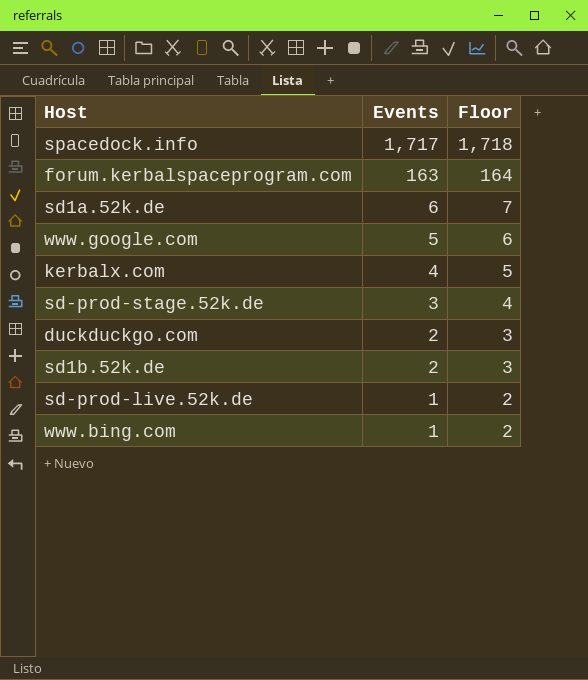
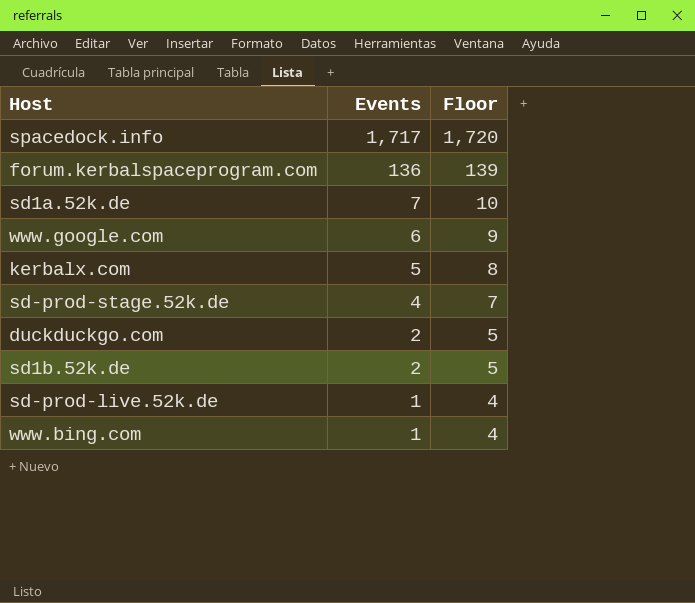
column Floor | formula: [Events] + 1 -> [Events] + 3
forum.kerbalspaceprogram.com | Events: 163 -> 136
sd1a.52k.de | Events: 6 -> 7
www.google.com | Events: 5 -> 6
kerbalx.com | Events: 4 -> 5
sd-prod-stage.52k.de | Events: 3 -> 4

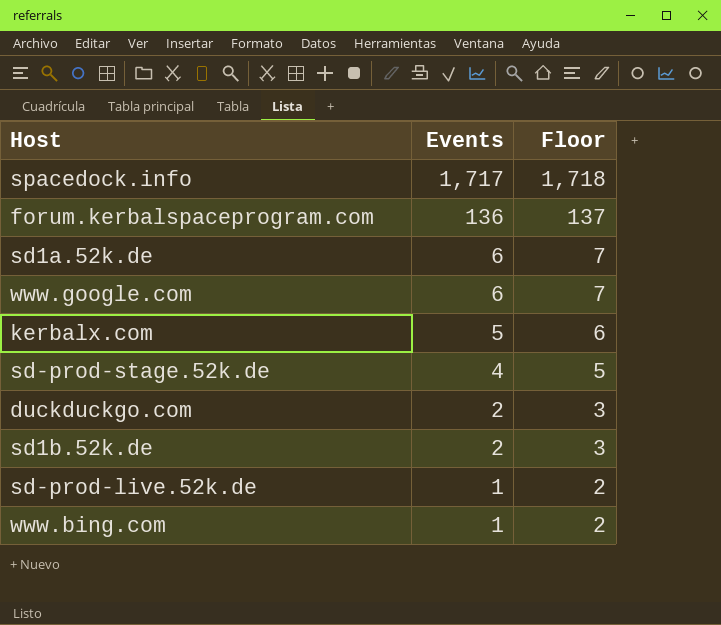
column Floor | formula: [Events] + 3 -> [Events] + 1
sd1a.52k.de | Events: 7 -> 6

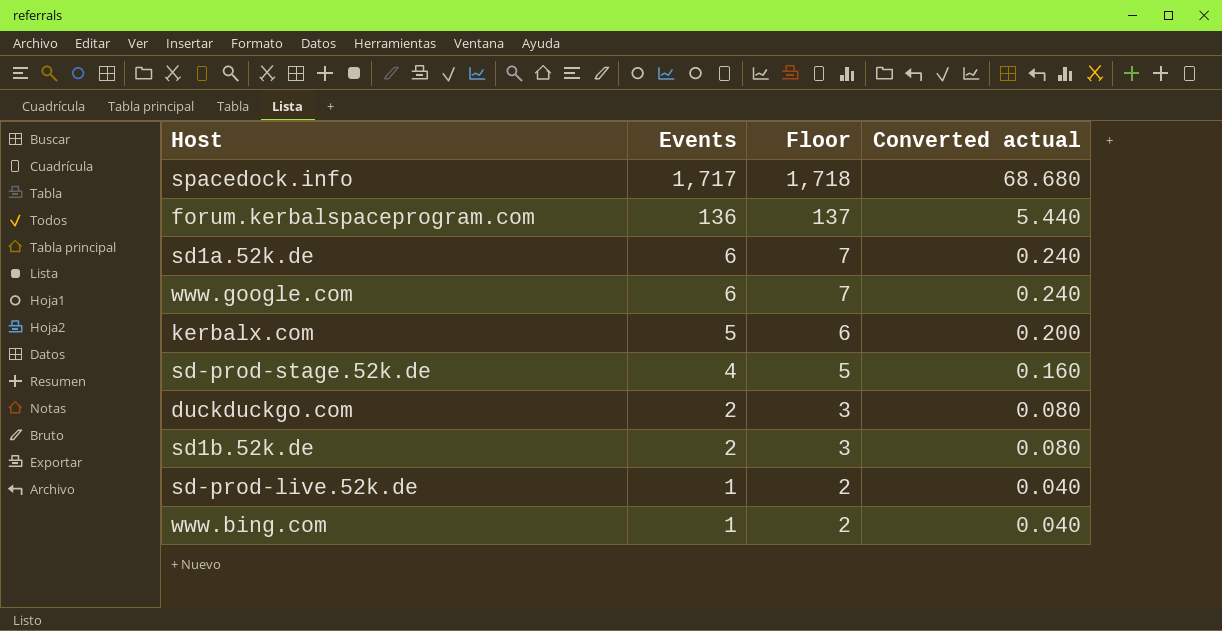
column Converted actual | formula: none -> [Events] * 0.04

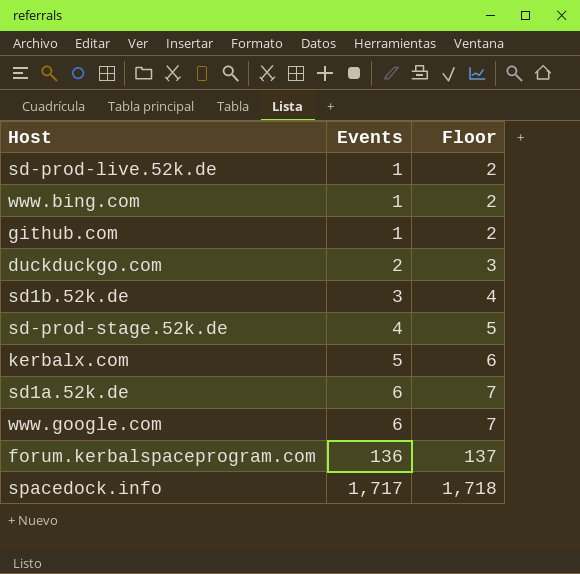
row order: Events descending -> Events ascending
column Converted actual | formula: [Events] * 0.04 -> none
row github.com: none -> 1 | 2
sd1b.52k.de | Events: 2 -> 3
sd1b.52k.de | Floor: 3 -> 4

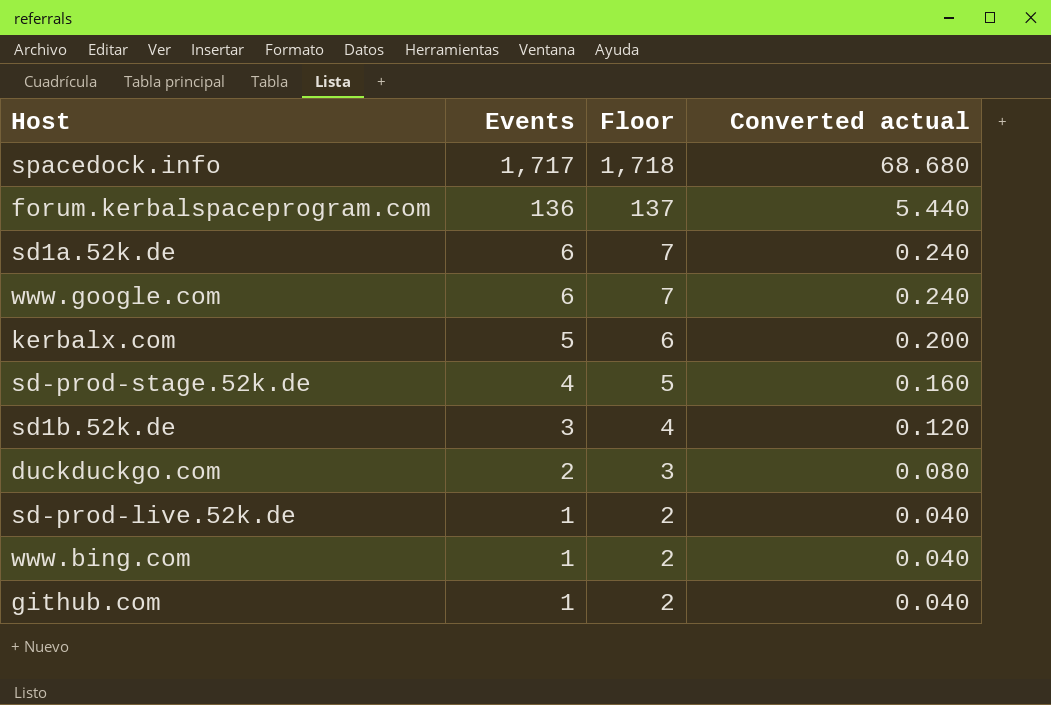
row order: Events ascending -> Events descending
column Converted actual | formula: none -> [Events] * 0.04

